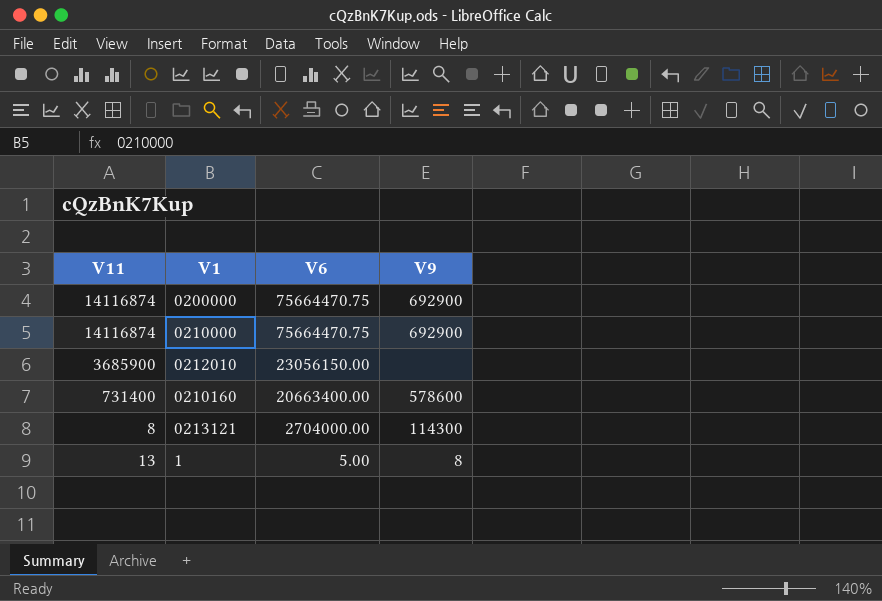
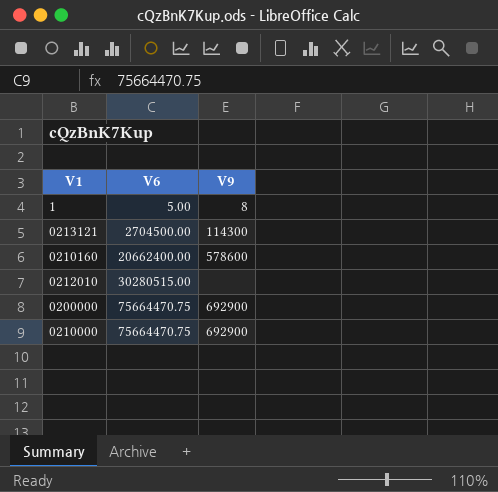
row order: V6 descending -> V6 ascending
column V11 | position: 1 -> none
0213121 | V6: 2704000.00 -> 2704500.00
0210160 | V6: 20663400.00 -> 20662400.00
0212010 | V6: 23056150.00 -> 30280515.00

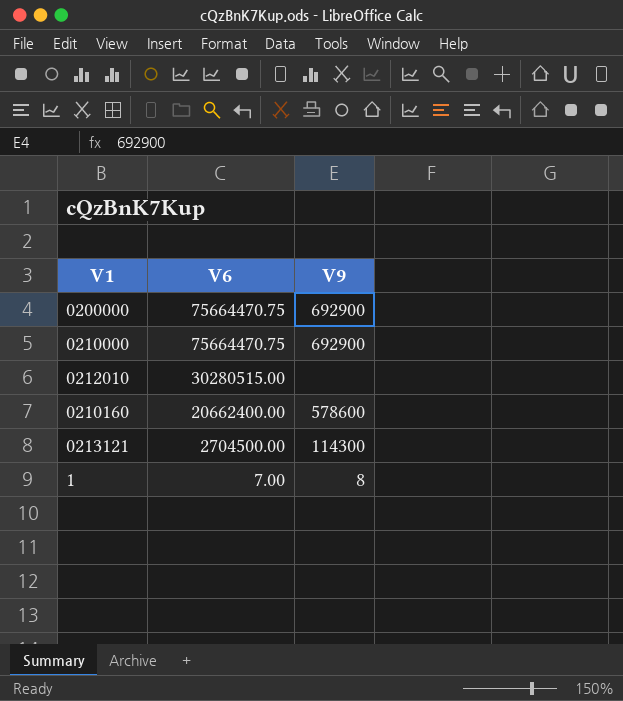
row order: V6 ascending -> V6 descending
1 | V6: 5.00 -> 7.00

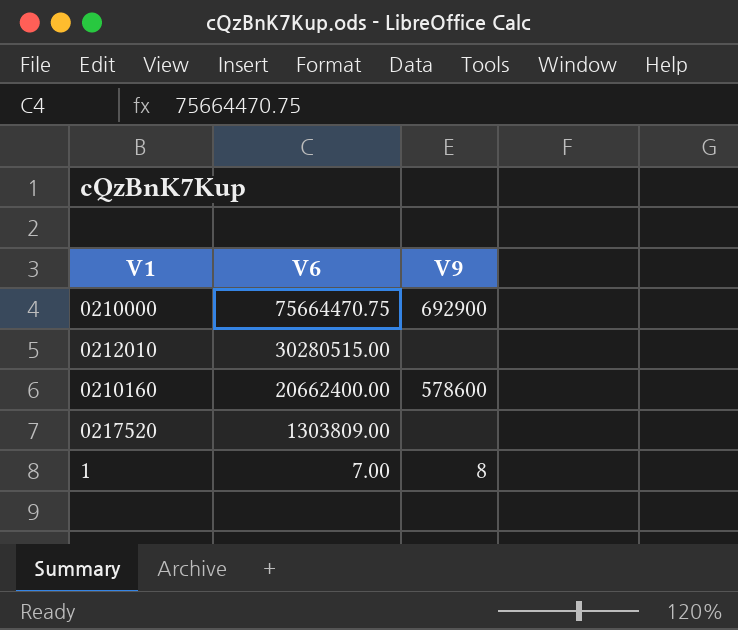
row 0200000: 75664470.75 | 692900 -> none
row 0213121: 2704500.00 | 114300 -> none
row 0217520: none -> 1303809.00 | none

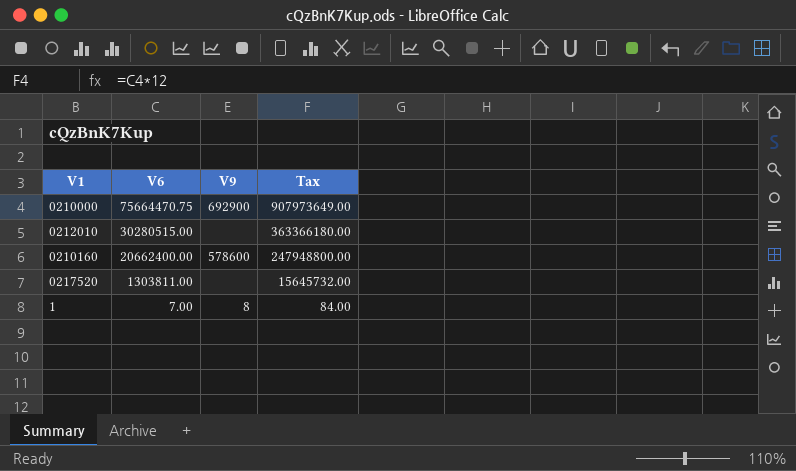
column Tax | formula: none -> [V6] * 12
0217520 | V6: 1303809.00 -> 1303811.00

